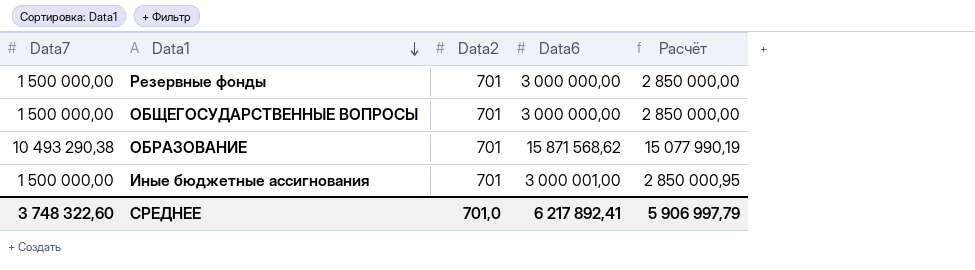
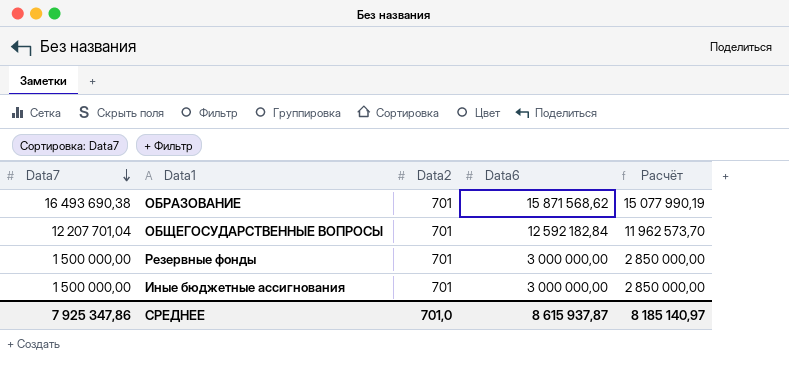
row order: Data1 descending -> Data7 descending
ОБРАЗОВАНИЕ | Data7: 10 493 290,38 -> 16 493 690,38
ОБЩЕГОСУДАРСТВЕННЫЕ ВОПРОСЫ | Data7: 1 500 000,00 -> 12 207 701,04
ОБЩЕГОСУДАРСТВЕННЫЕ ВОПРОСЫ | Data6: 3 000 000,00 -> 12 592 182,84
ОБЩЕГОСУДАРСТВЕННЫЕ ВОПРОСЫ | Расчёт: 2 850 000,00 -> 11 962 573,70
Иные бюджетные ассигнования | Data6: 3 000 001,00 -> 3 000 000,00
Иные бюджетные ассигнования | Расчёт: 2 850 000,95 -> 2 850 000,00
СРЕДНЕЕ | Data7: 3 748 322,60 -> 7 925 347,86
СРЕДНЕЕ | Data6: 6 217 892,41 -> 8 615 937,87
СРЕДНЕЕ | Расчёт: 5 906 997,79 -> 8 185 140,97

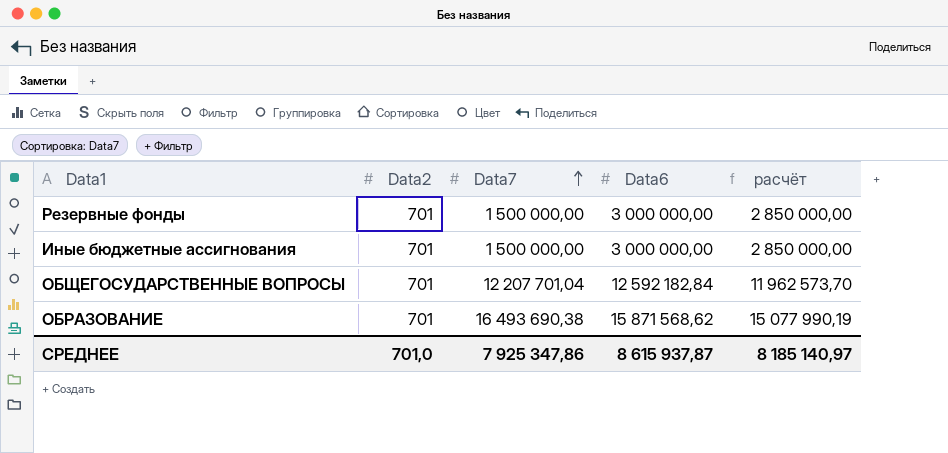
row order: Data7 descending -> Data7 ascending
column Data7 | position: 1 -> 3
column name: Расчёт -> расчёт

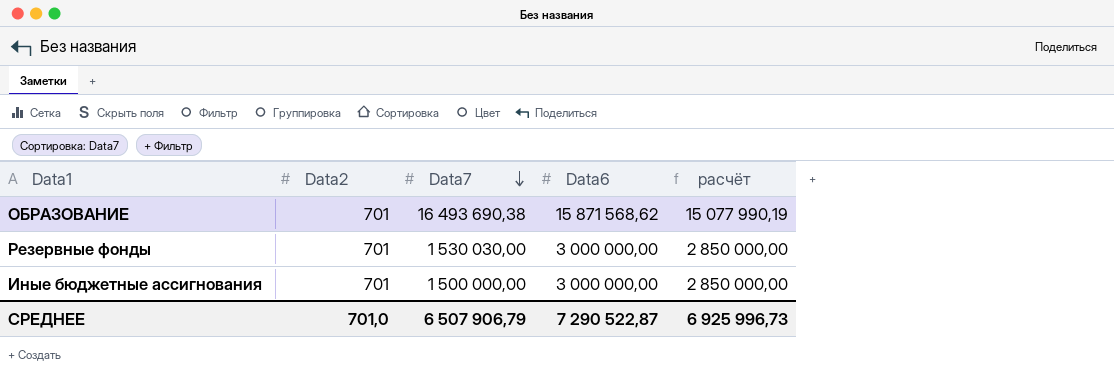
row order: Data7 ascending -> Data7 descending
row ОБЩЕГОСУДАРСТВЕННЫЕ ВОПРОСЫ: 701 | 12 207 701,04 | 12 592 182,84 | 11 962 573,70 -> none
Резервные фонды | Data7: 1 500 000,00 -> 1 530 030,00
СРЕДНЕЕ | Data7: 7 925 347,86 -> 6 507 906,79
СРЕДНЕЕ | Data6: 8 615 937,87 -> 7 290 522,87
СРЕДНЕЕ | расчёт: 8 185 140,97 -> 6 925 996,73

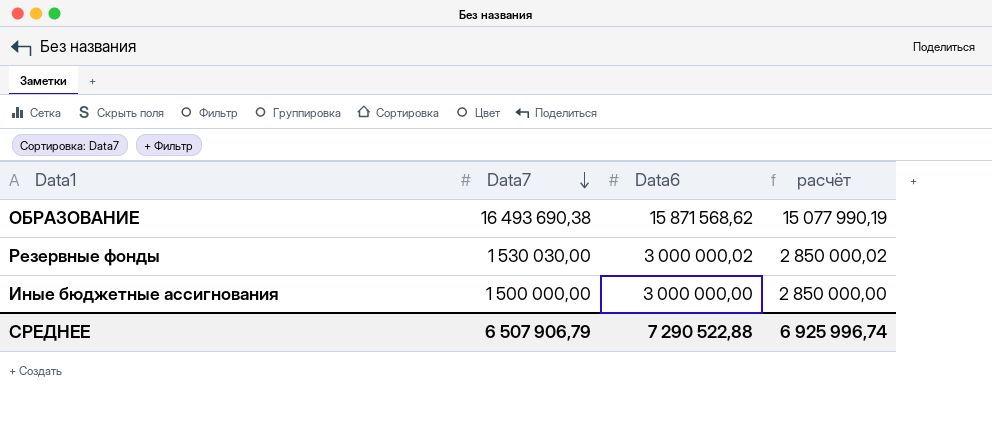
column Data2 | position: 2 -> none
Резервные фонды | Data6: 3 000 000,00 -> 3 000 000,02
Резервные фонды | расчёт: 2 850 000,00 -> 2 850 000,02
СРЕДНЕЕ | Data6: 7 290 522,87 -> 7 290 522,88
СРЕДНЕЕ | расчёт: 6 925 996,73 -> 6 925 996,74

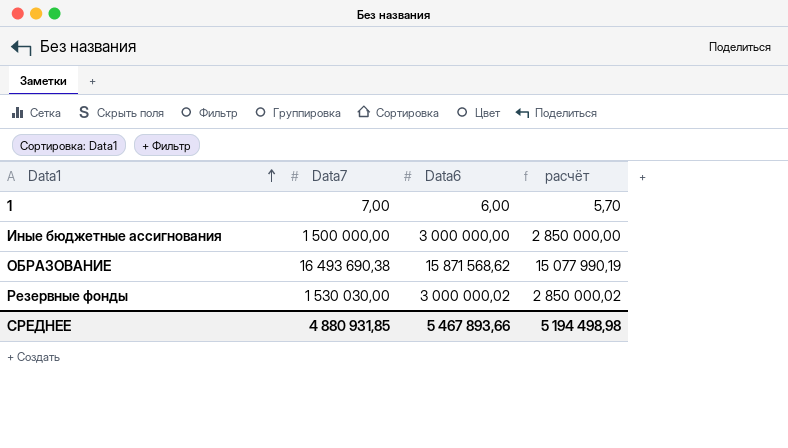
row order: Data7 descending -> Data1 ascending
row 1: none -> 7,00 | 6,00 | 5,70
СРЕДНЕЕ | Data7: 6 507 906,79 -> 4 880 931,85
СРЕДНЕЕ | Data6: 7 290 522,88 -> 5 467 893,66
СРЕДНЕЕ | расчёт: 6 925 996,74 -> 5 194 498,98

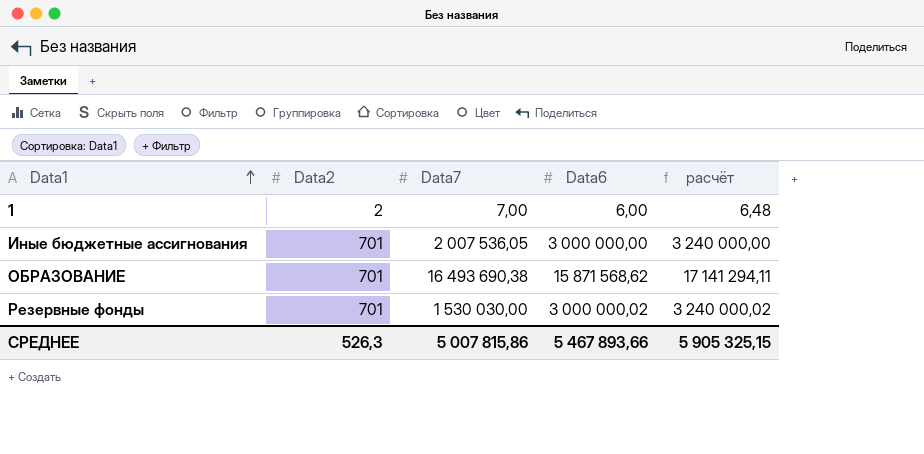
column Data2 | position: none -> 2
column расчёт | formula: [Data6] * 0,95 -> [Data6] * 1,08
Иные бюджетные ассигнования | Data7: 1 500 000,00 -> 2 007 536,05
СРЕДНЕЕ | Data7: 4 880 931,85 -> 5 007 815,86
СРЕДНЕЕ | расчёт: 5 194 498,98 -> 5 905 325,15

